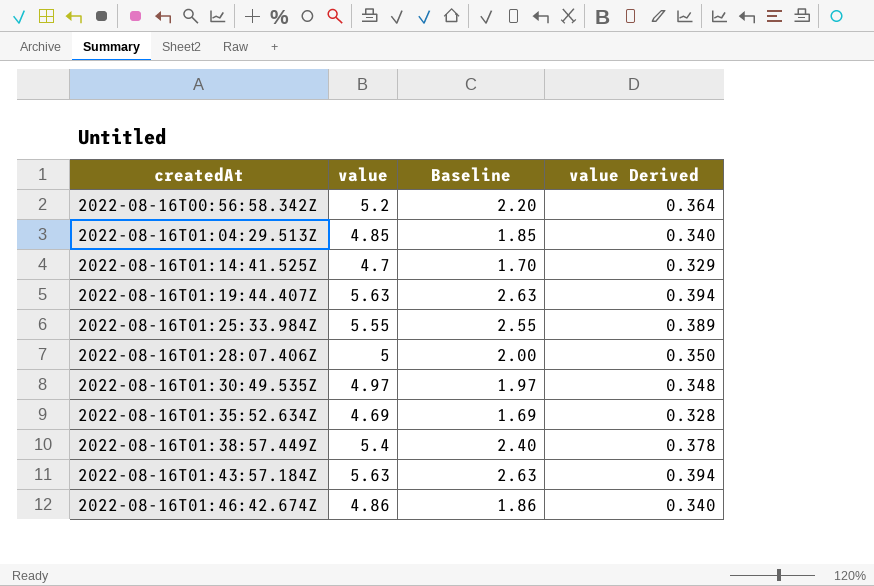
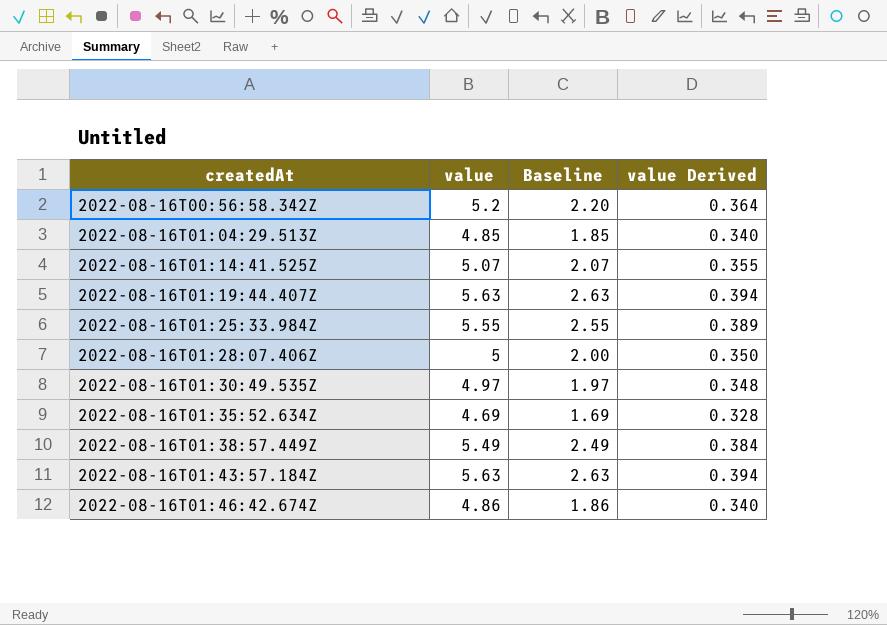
2022-08-16T01:14:41.525Z | value: 4.7 -> 5.07
2022-08-16T01:14:41.525Z | Baseline: 1.70 -> 2.07
2022-08-16T01:14:41.525Z | value Derived: 0.329 -> 0.355
2022-08-16T01:38:57.449Z | value: 5.4 -> 5.49
2022-08-16T01:38:57.449Z | Baseline: 2.40 -> 2.49
2022-08-16T01:38:57.449Z | value Derived: 0.378 -> 0.384

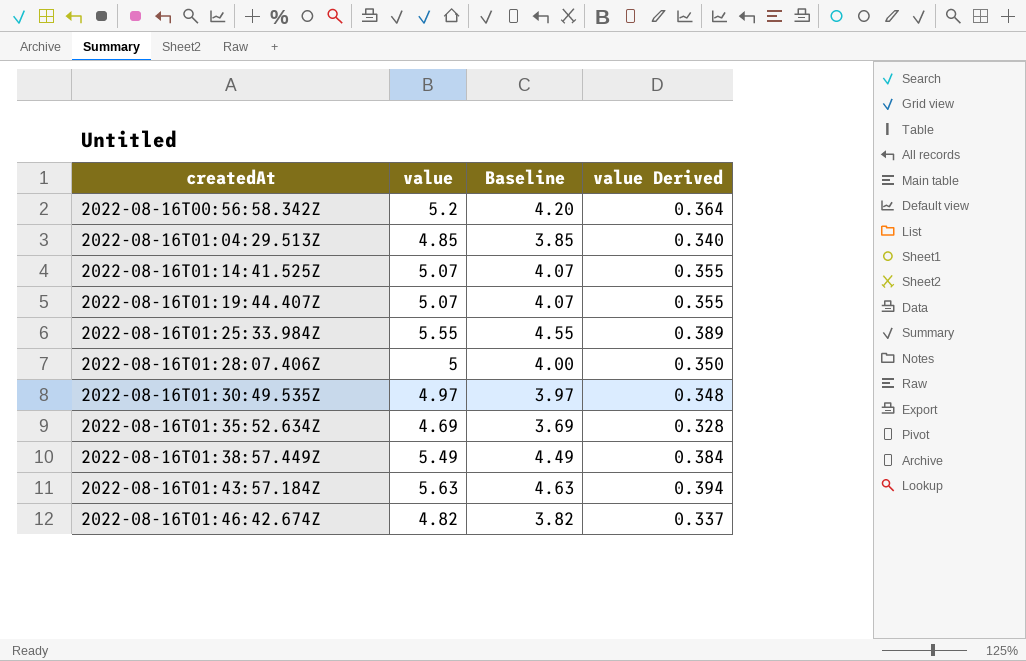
column Baseline | formula: [value] - 3 -> [value] - 1
2022-08-16T01:19:44.407Z | value: 5.63 -> 5.07
2022-08-16T01:19:44.407Z | value Derived: 0.394 -> 0.355
2022-08-16T01:46:42.674Z | value: 4.86 -> 4.82
2022-08-16T01:46:42.674Z | value Derived: 0.340 -> 0.337

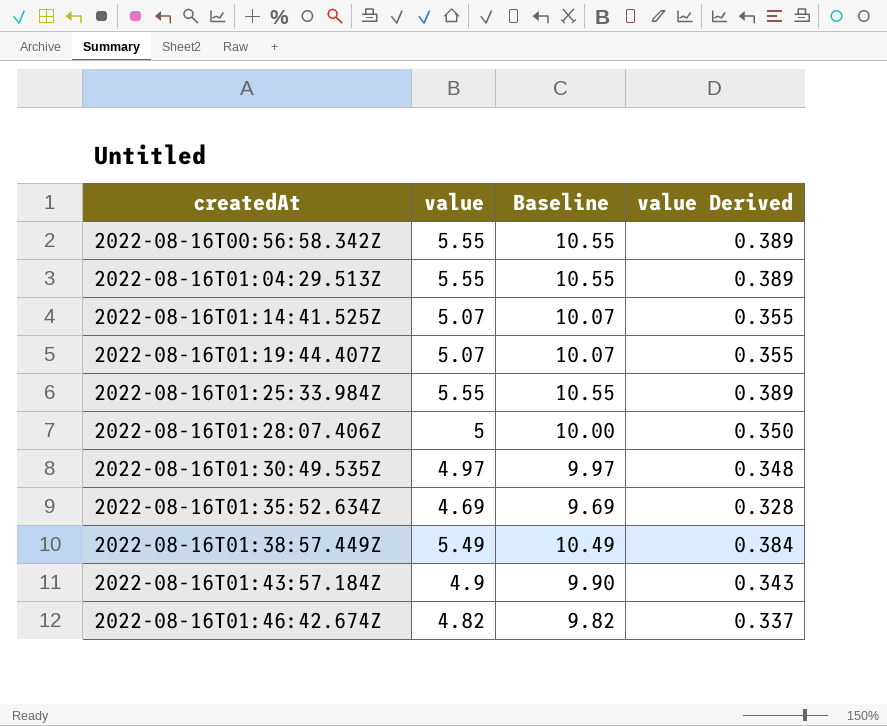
column Baseline | formula: [value] - 1 -> [value] + 5
2022-08-16T00:56:58.342Z | value: 5.2 -> 5.55
2022-08-16T00:56:58.342Z | value Derived: 0.364 -> 0.389
2022-08-16T01:04:29.513Z | value: 4.85 -> 5.55
2022-08-16T01:04:29.513Z | value Derived: 0.340 -> 0.389
2022-08-16T01:43:57.184Z | value: 5.63 -> 4.9
2022-08-16T01:43:57.184Z | value Derived: 0.394 -> 0.343

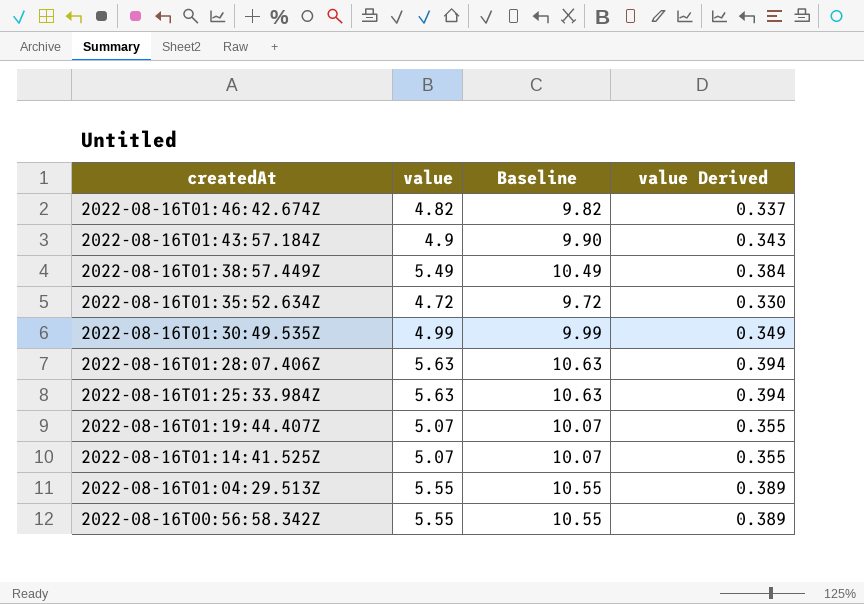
row order: createdAt ascending -> createdAt descending
2022-08-16T01:35:52.634Z | value: 4.69 -> 4.72
2022-08-16T01:35:52.634Z | Baseline: 9.69 -> 9.72
2022-08-16T01:35:52.634Z | value Derived: 0.328 -> 0.330
2022-08-16T01:30:49.535Z | value: 4.97 -> 4.99
2022-08-16T01:30:49.535Z | Baseline: 9.97 -> 9.99
2022-08-16T01:30:49.535Z | value Derived: 0.348 -> 0.349
2022-08-16T01:28:07.406Z | value: 5 -> 5.63
2022-08-16T01:28:07.406Z | Baseline: 10.00 -> 10.63
2022-08-16T01:28:07.406Z | value Derived: 0.350 -> 0.394
2022-08-16T01:25:33.984Z | value: 5.55 -> 5.63
2022-08-16T01:25:33.984Z | Baseline: 10.55 -> 10.63
2022-08-16T01:25:33.984Z | value Derived: 0.389 -> 0.394

